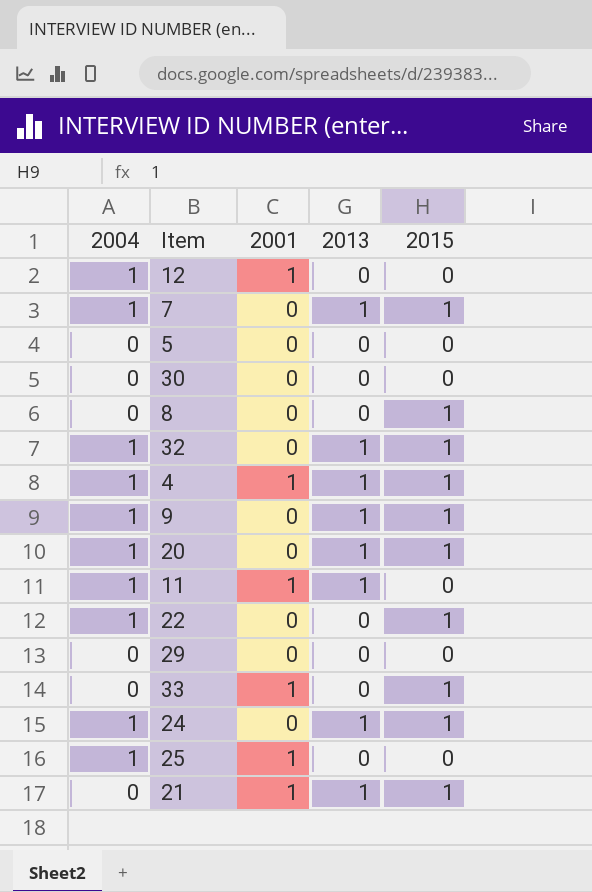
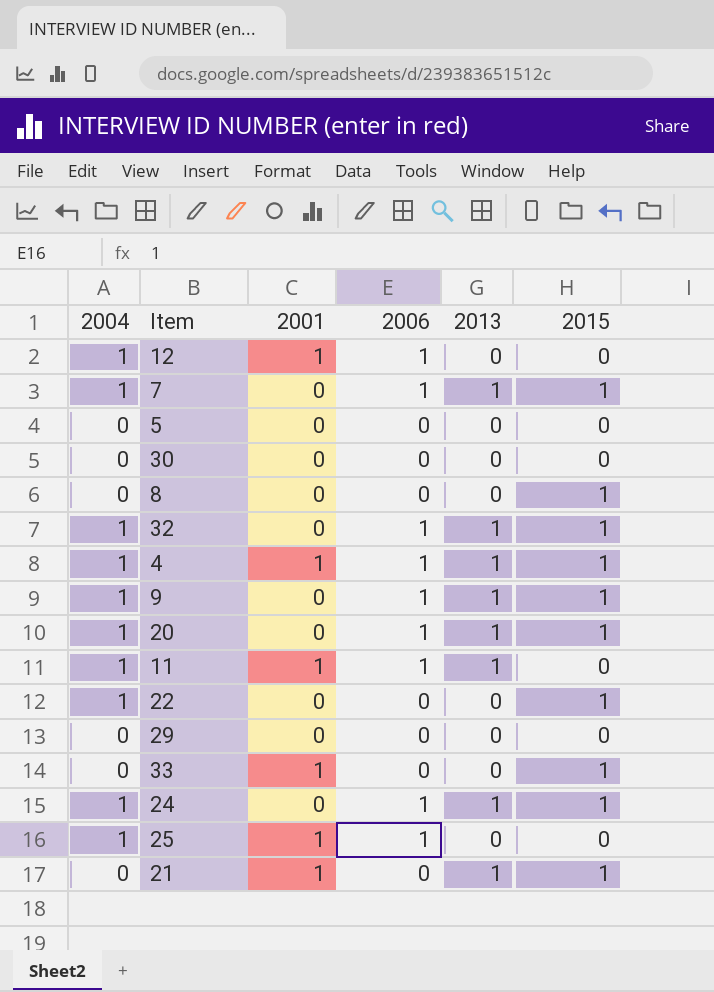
column 2006 | position: none -> 4

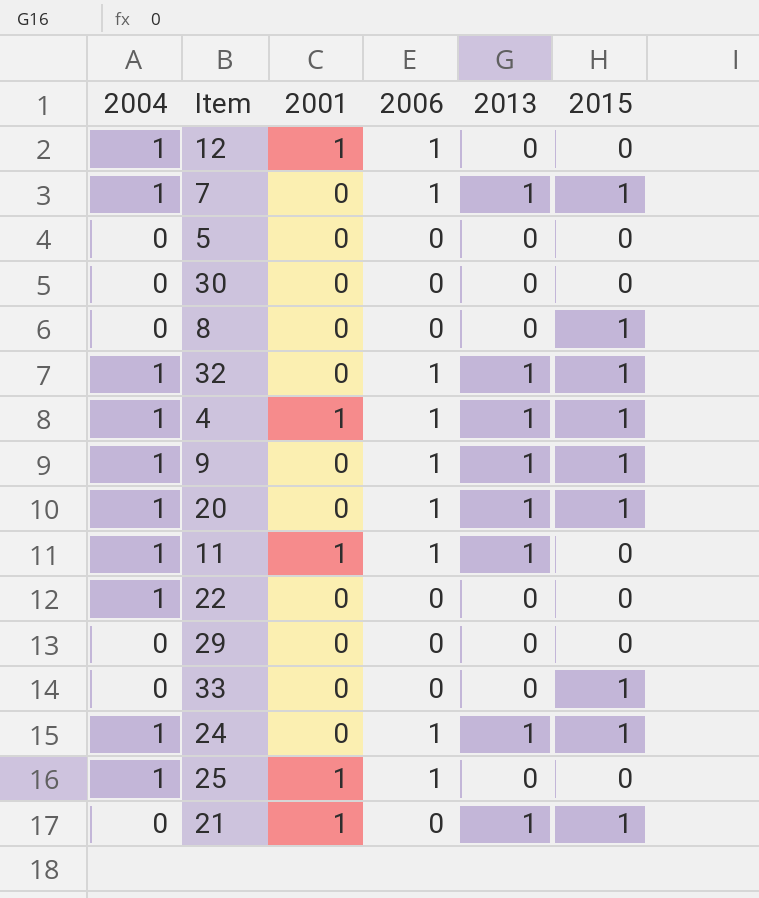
22 | 2015: 1 -> 0
33 | 2001: 1 -> 0

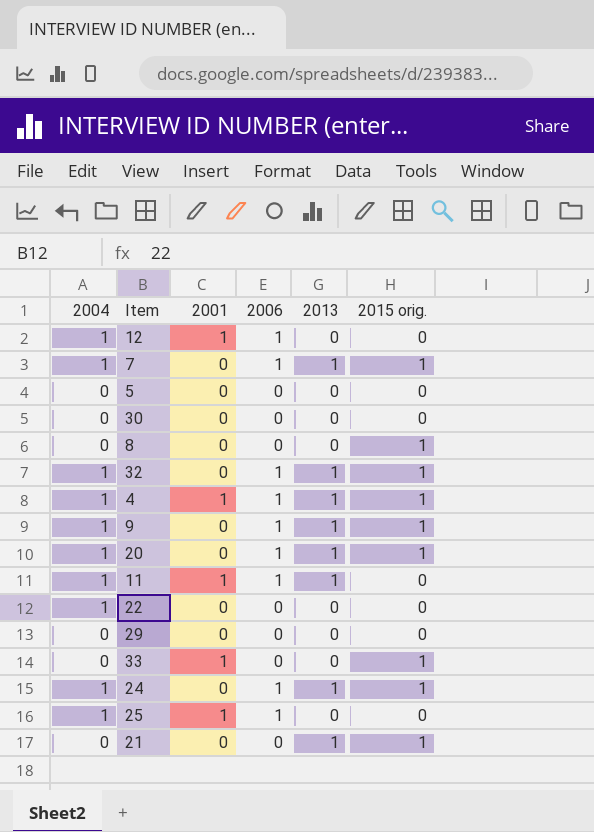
column name: 2015 -> 2015 orig.
33 | 2001: 0 -> 1
21 | 2001: 1 -> 0

